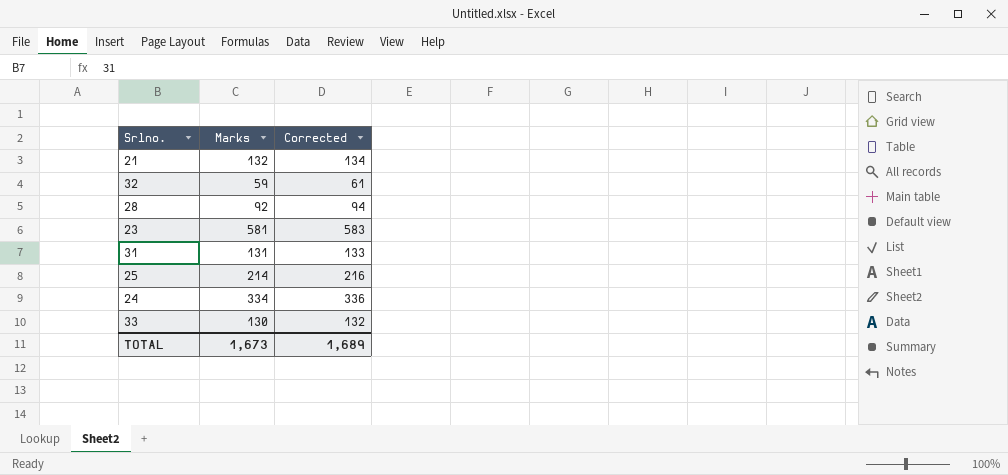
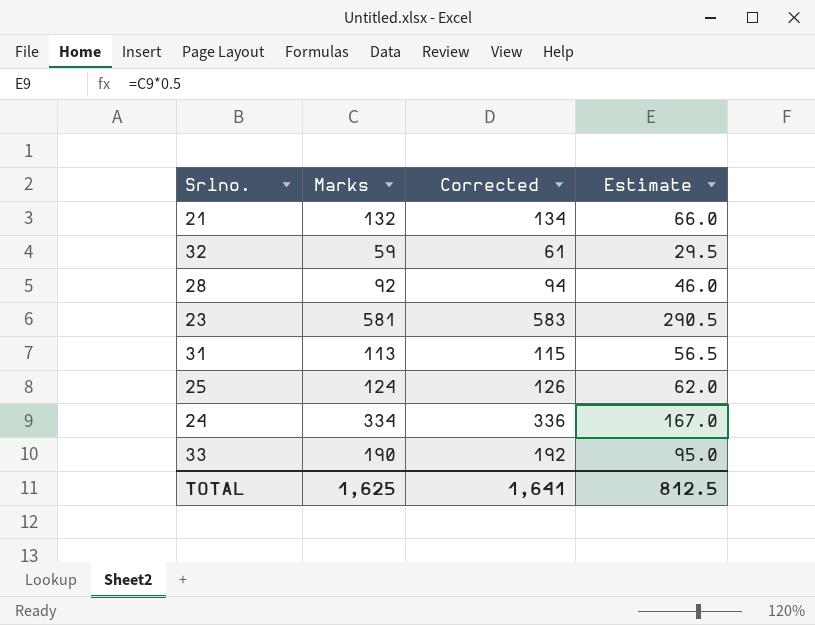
column Estimate | formula: none -> [Marks] * 0.5
31 | Marks: 131 -> 113
31 | Corrected: 133 -> 115
25 | Marks: 214 -> 124
25 | Corrected: 216 -> 126
33 | Marks: 130 -> 190
33 | Corrected: 132 -> 192
TOTAL | Marks: 1,673 -> 1,625
TOTAL | Corrected: 1,689 -> 1,641

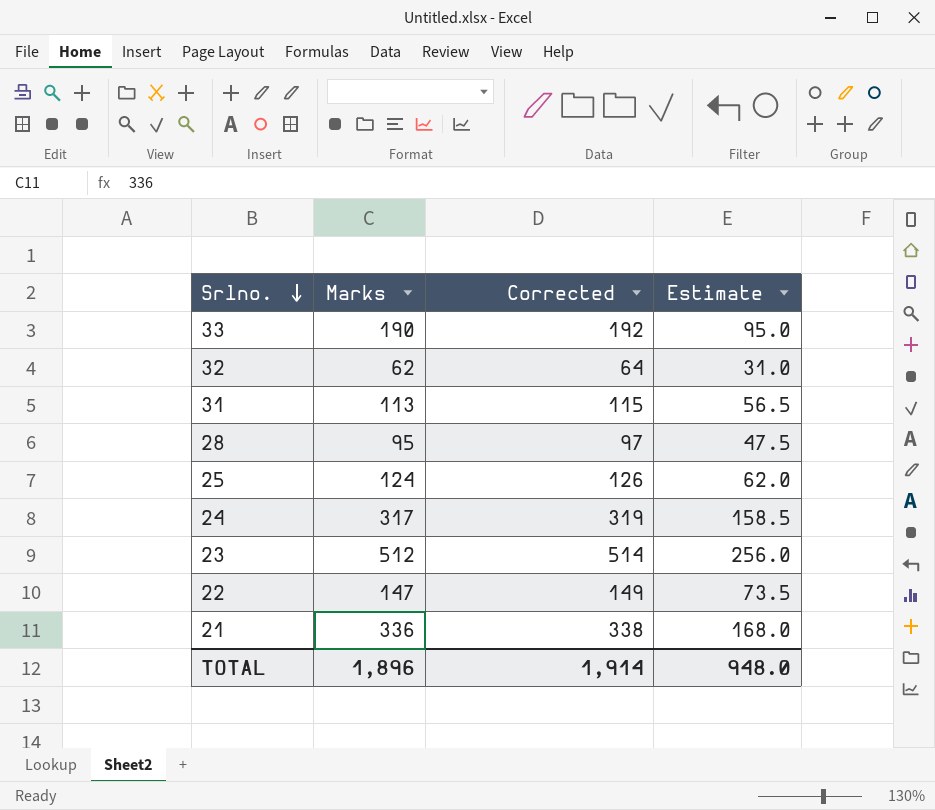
row order: none -> Srlno. descending
32 | Marks: 59 -> 62
32 | Corrected: 61 -> 64
32 | Estimate: 29.5 -> 31.0
28 | Marks: 92 -> 95
28 | Corrected: 94 -> 97
28 | Estimate: 46.0 -> 47.5
24 | Marks: 334 -> 317
24 | Corrected: 336 -> 319
24 | Estimate: 167.0 -> 158.5
23 | Marks: 581 -> 512
23 | Corrected: 583 -> 514
23 | Estimate: 290.5 -> 256.0
row 22: none -> 147 | 149 | 73.5
21 | Marks: 132 -> 336
21 | Corrected: 134 -> 338
21 | Estimate: 66.0 -> 168.0
TOTAL | Marks: 1,625 -> 1,896
TOTAL | Corrected: 1,641 -> 1,914
TOTAL | Estimate: 812.5 -> 948.0

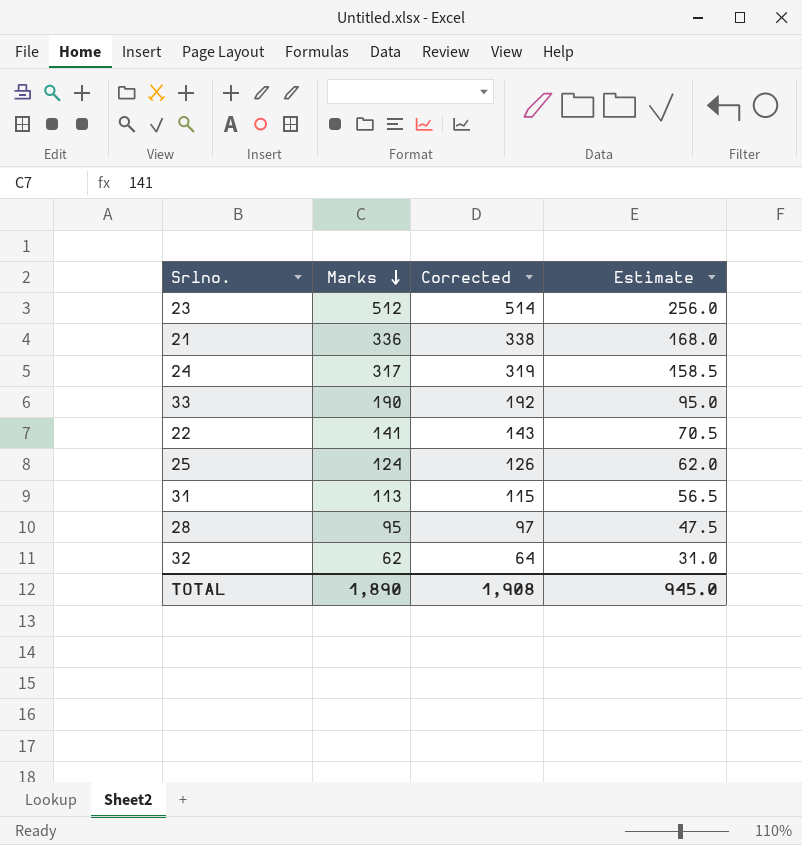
row order: Srlno. descending -> Marks descending
22 | Marks: 147 -> 141
22 | Corrected: 149 -> 143
22 | Estimate: 73.5 -> 70.5
TOTAL | Marks: 1,896 -> 1,890
TOTAL | Corrected: 1,914 -> 1,908
TOTAL | Estimate: 948.0 -> 945.0

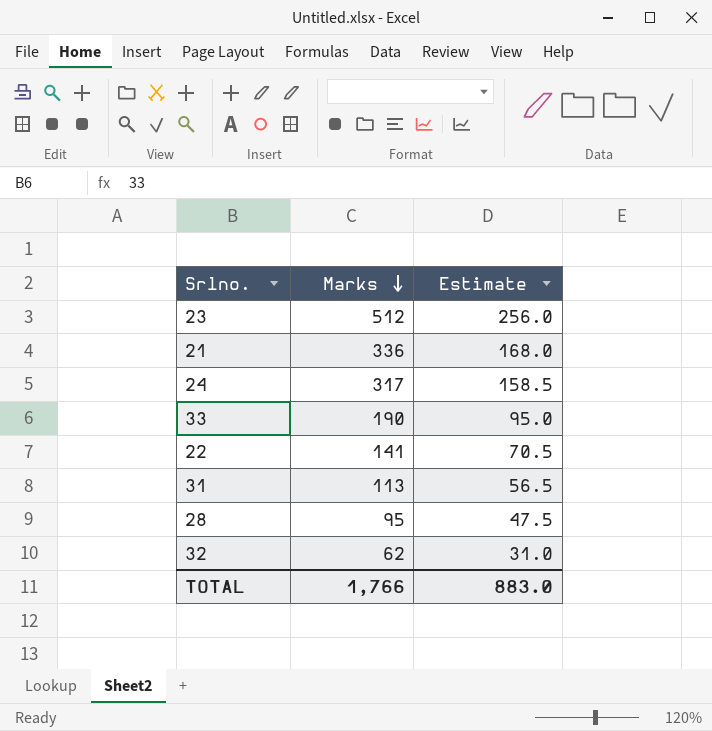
column Corrected | formula: [Marks] + 2 -> none
row 25: 124 | 126 | 62.0 -> none
TOTAL | Marks: 1,890 -> 1,766
TOTAL | Estimate: 945.0 -> 883.0

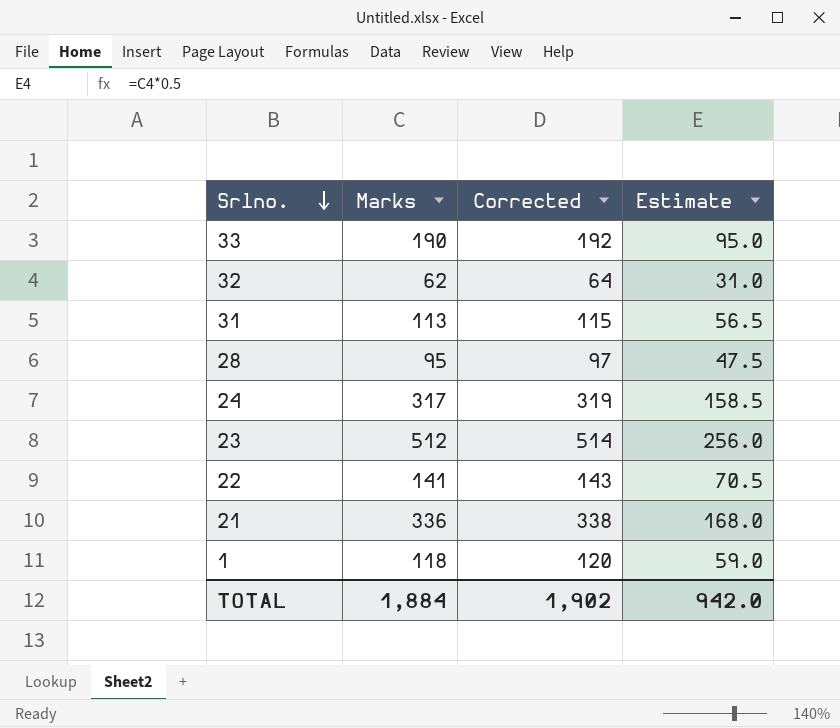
row order: Marks descending -> Srlno. descending
column Corrected | formula: none -> [Marks] + 2
row 1: none -> 118 | 120 | 59.0
TOTAL | Marks: 1,766 -> 1,884
TOTAL | Estimate: 883.0 -> 942.0

